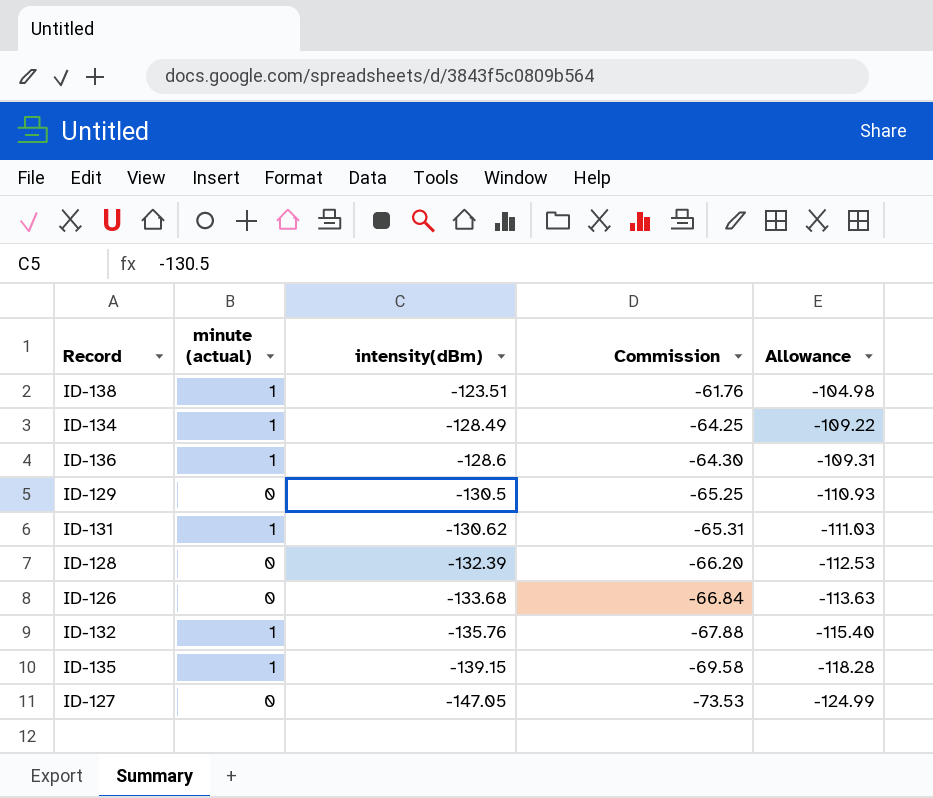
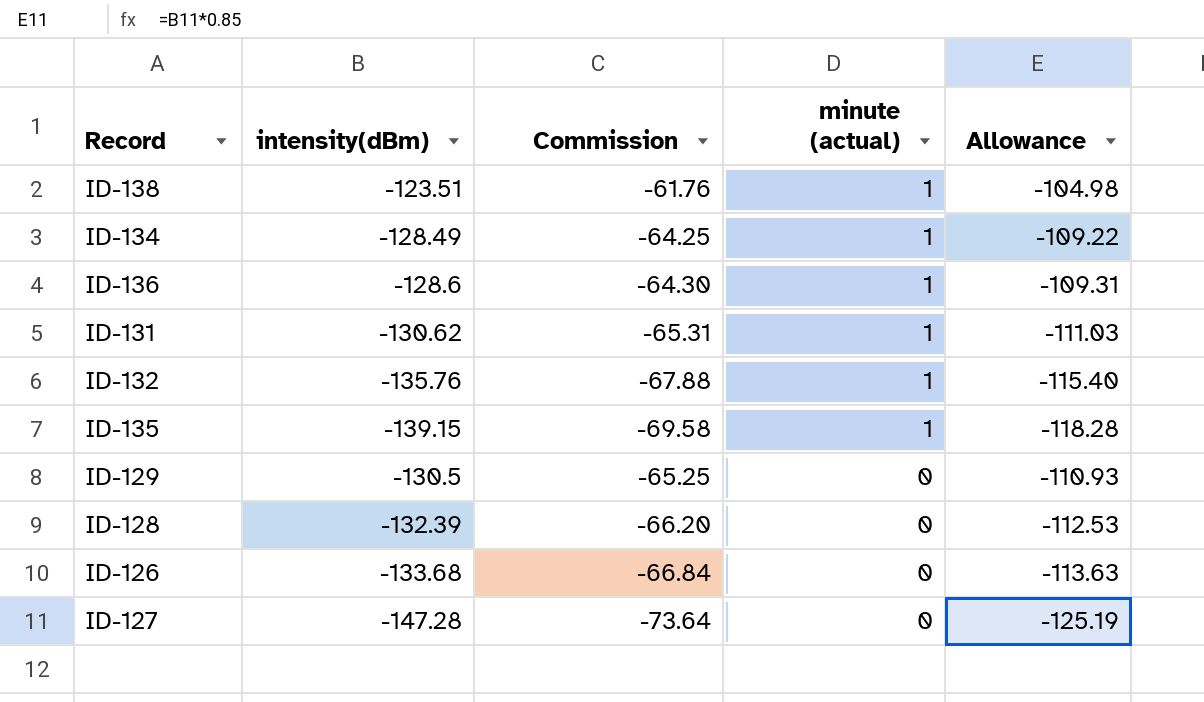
row order: intensity(dBm) descending -> minute (actual) descending
column minute (actual) | position: 2 -> 4
ID-127 | intensity(dBm): -147.05 -> -147.28
ID-127 | Commission: -73.53 -> -73.64
ID-127 | Allowance: -124.99 -> -125.19

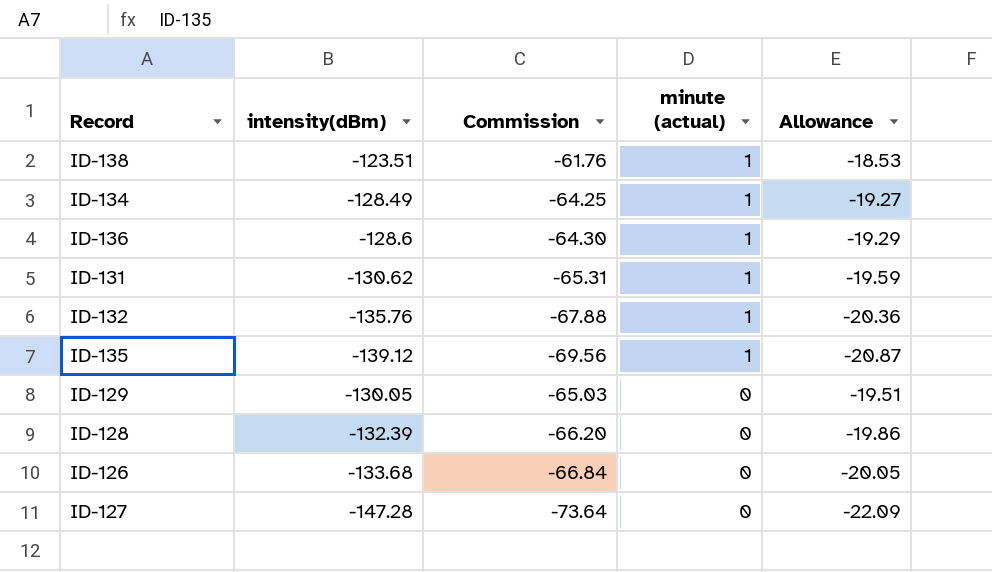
column Allowance | formula: [intensity(dBm)] * 0.85 -> [intensity(dBm)] * 0.15
ID-135 | intensity(dBm): -139.15 -> -139.12
ID-135 | Commission: -69.58 -> -69.56
ID-129 | intensity(dBm): -130.5 -> -130.05
ID-129 | Commission: -65.25 -> -65.03

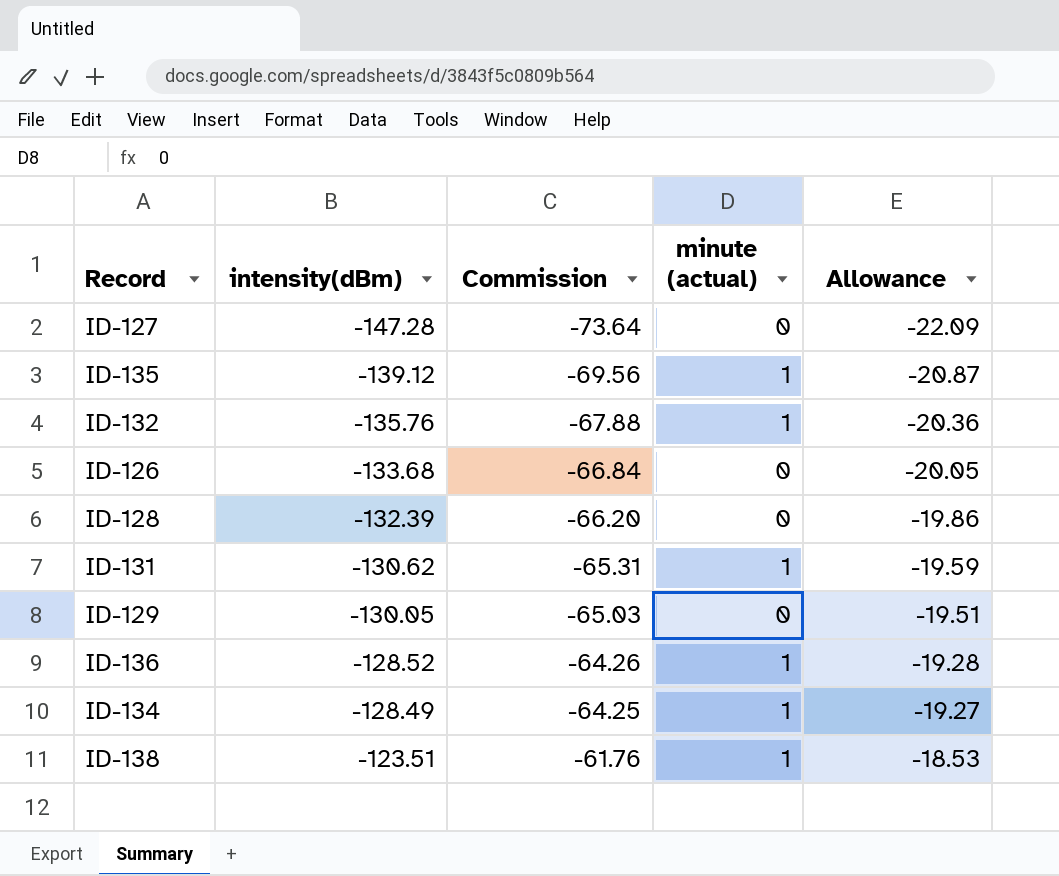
row order: minute (actual) descending -> intensity(dBm) ascending
ID-136 | intensity(dBm): -128.6 -> -128.52
ID-136 | Commission: -64.30 -> -64.26
ID-136 | Allowance: -19.29 -> -19.28

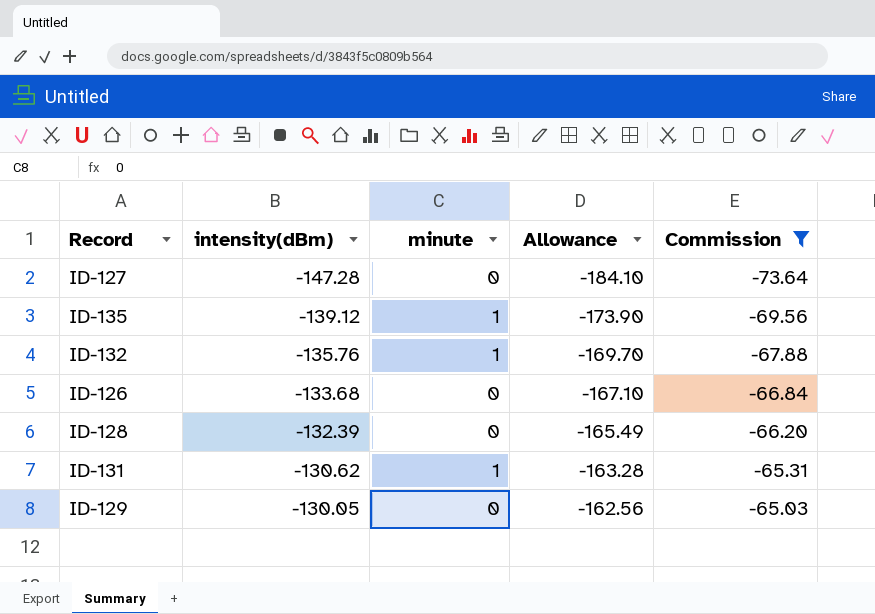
filter: none -> Commission <= -65.03
column name: minute (actual) -> minute
column Allowance | formula: [intensity(dBm)] * 0.15 -> [intensity(dBm)] * 1.25
column Commission | position: 3 -> 5

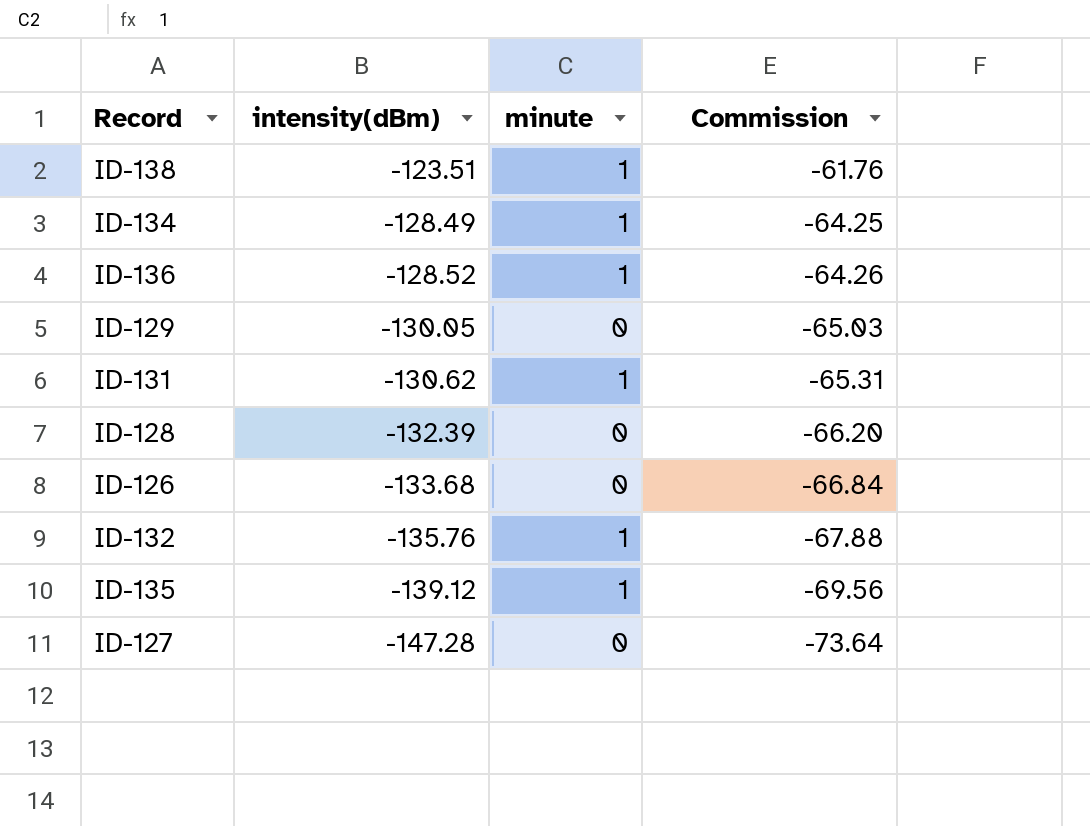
filter: Commission <= -65.03 -> none
row order: intensity(dBm) ascending -> intensity(dBm) descending
column Allowance | formula: [intensity(dBm)] * 1.25 -> none

